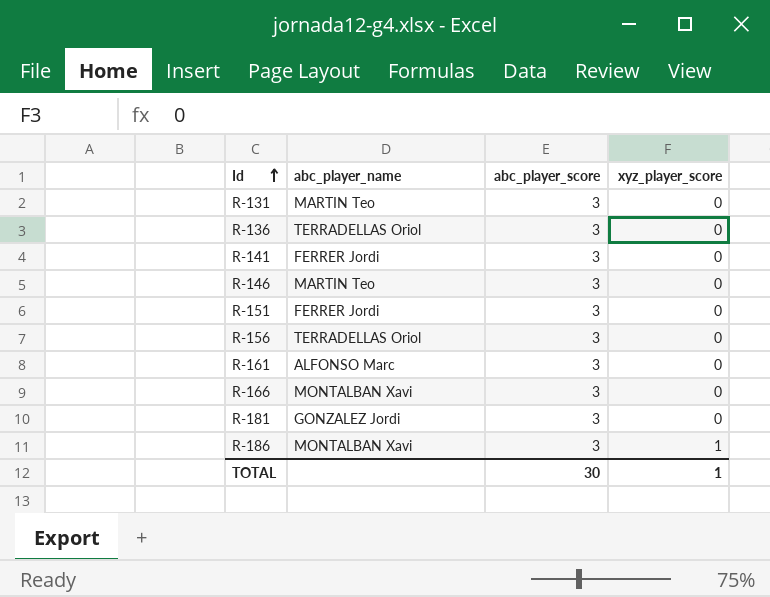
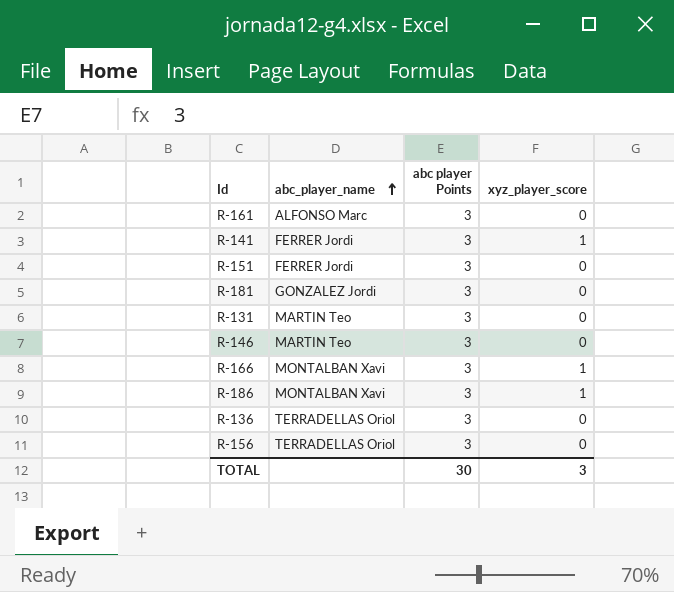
row order: Id ascending -> abc_player_name ascending
column name: abc_player_score -> abc player Points
R-141 | xyz_player_score: 0 -> 1
R-166 | xyz_player_score: 0 -> 1
TOTAL | xyz_player_score: 1 -> 3

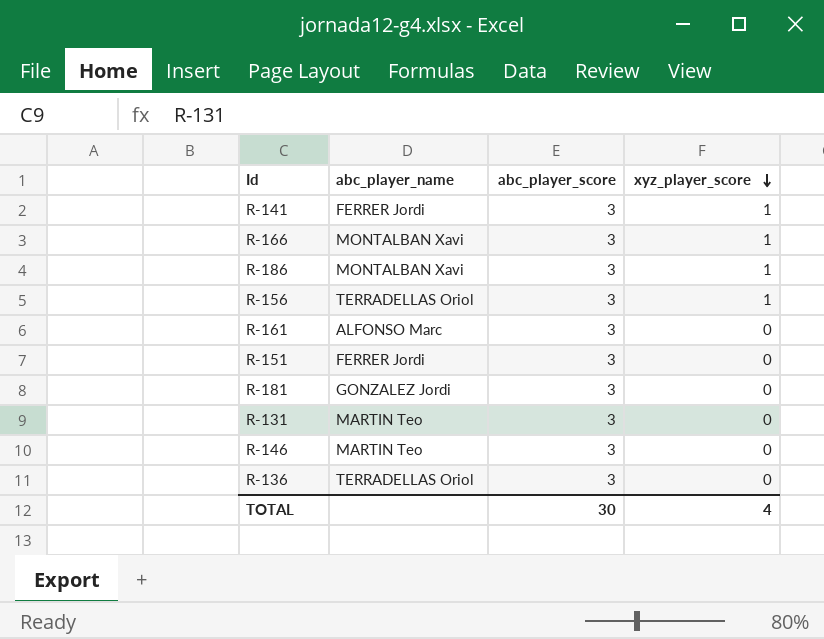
row order: abc_player_name ascending -> xyz_player_score descending
column name: abc player Points -> abc_player_score
R-156 | xyz_player_score: 0 -> 1
TOTAL | xyz_player_score: 3 -> 4

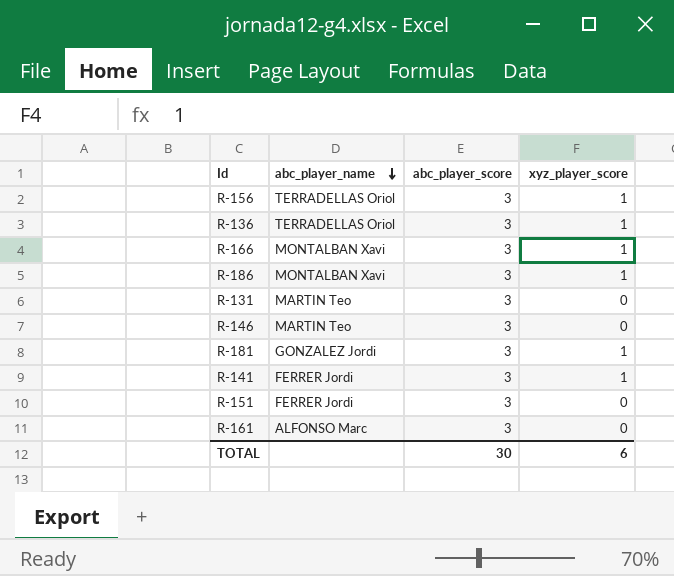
row order: xyz_player_score descending -> abc_player_name descending
R-136 | xyz_player_score: 0 -> 1
R-181 | xyz_player_score: 0 -> 1
TOTAL | xyz_player_score: 4 -> 6

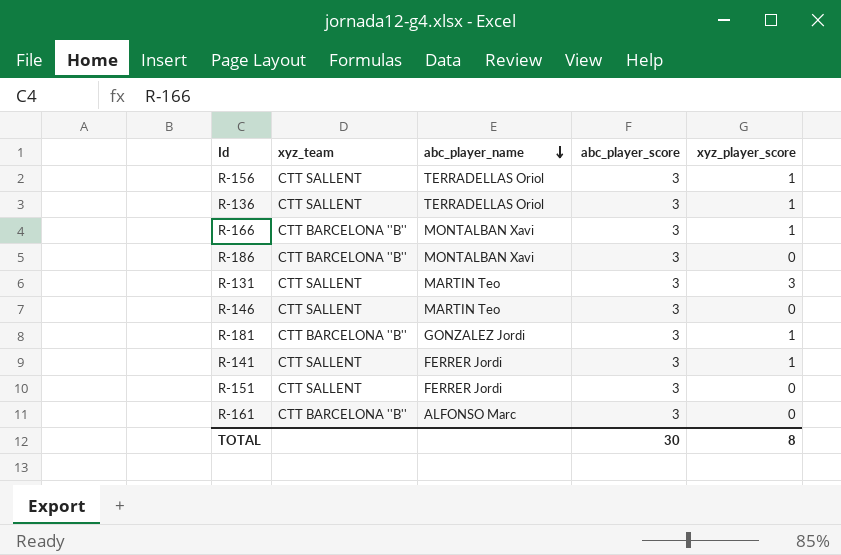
column xyz_team | position: none -> 2
R-186 | xyz_player_score: 1 -> 0
R-131 | xyz_player_score: 0 -> 3
TOTAL | xyz_player_score: 6 -> 8

